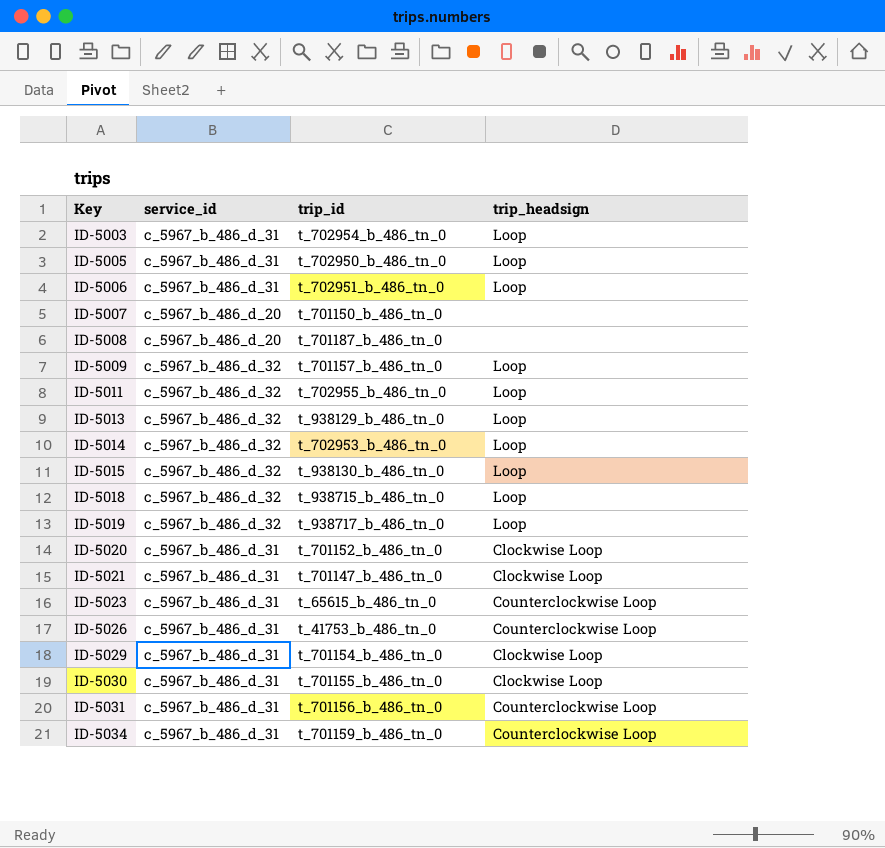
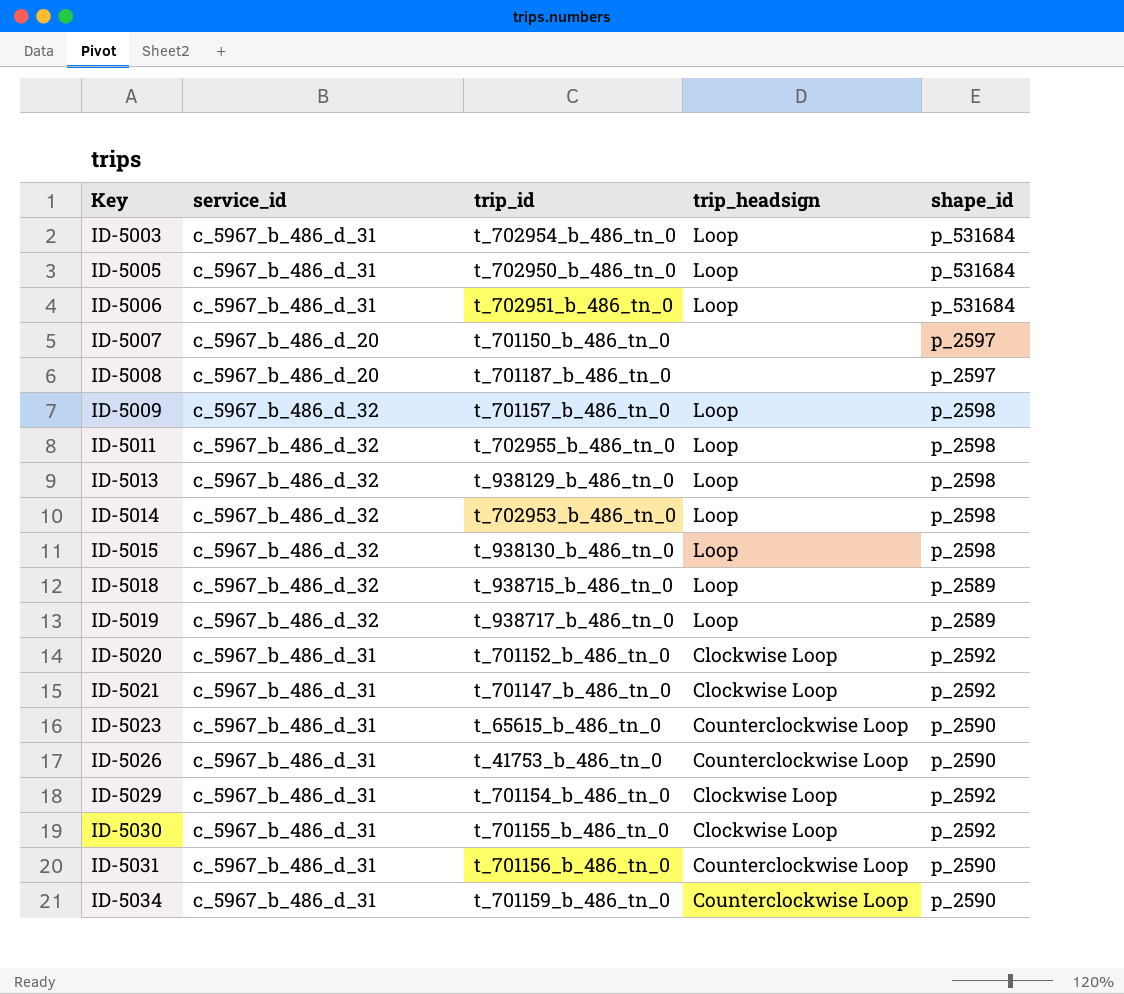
column shape_id | position: none -> 5

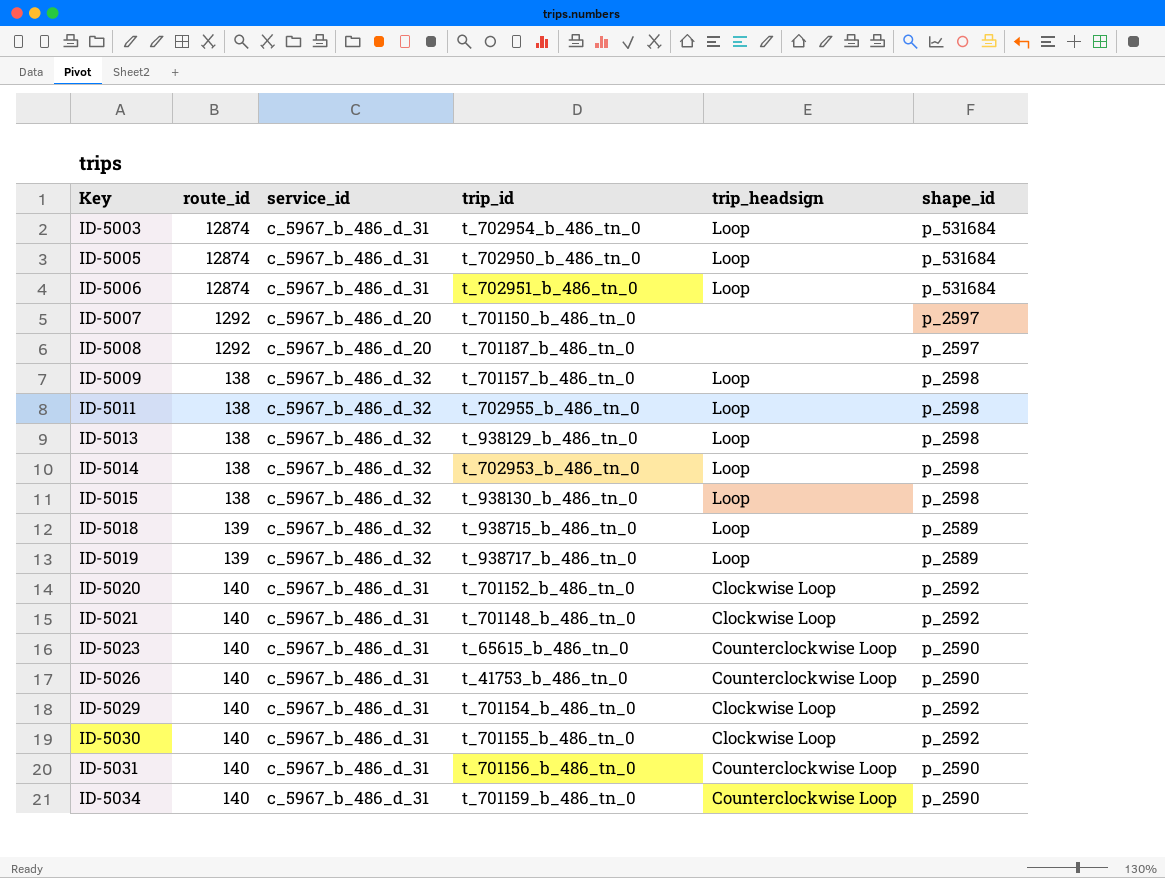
column route_id | position: none -> 2
ID-5021 | trip_id: t_701147_b_486_tn_0 -> t_701148_b_486_tn_0

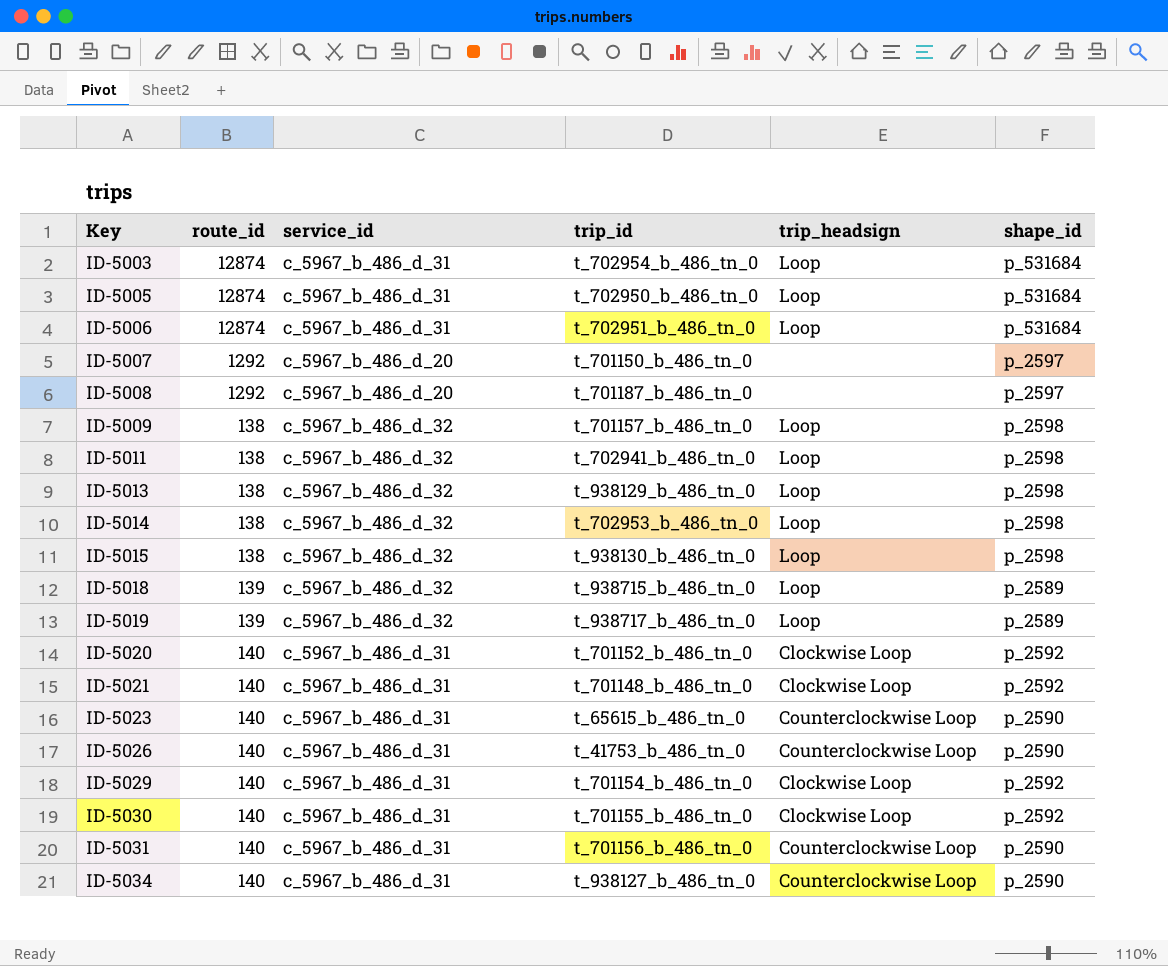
ID-5011 | trip_id: t_702955_b_486_tn_0 -> t_702941_b_486_tn_0
ID-5034 | trip_id: t_701159_b_486_tn_0 -> t_938127_b_486_tn_0

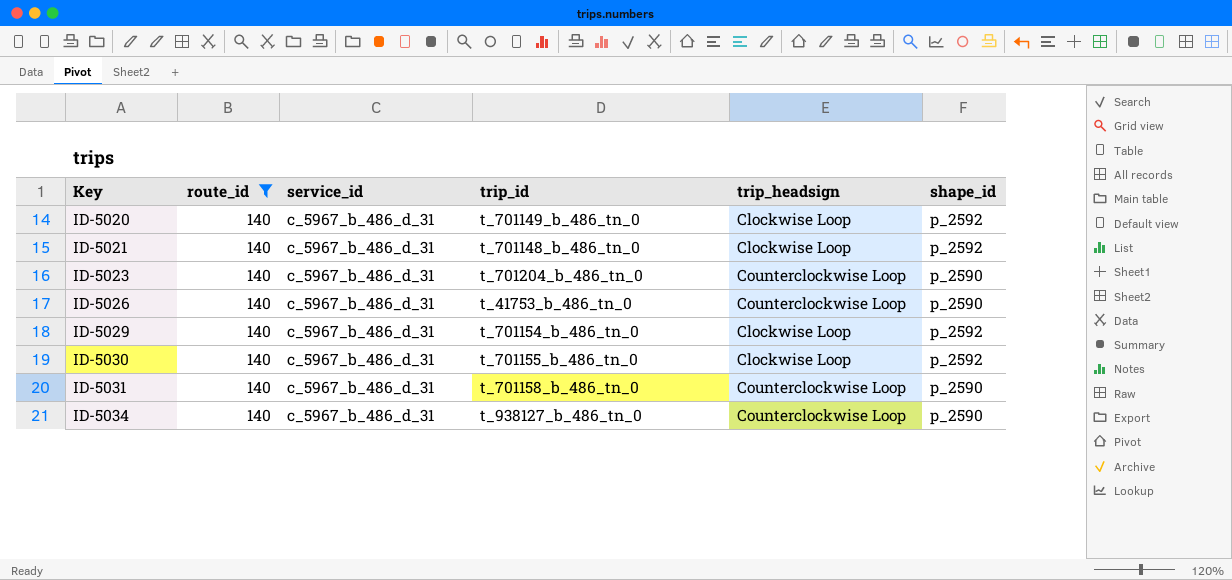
filter: none -> route_id = 140
ID-5020 | trip_id: t_701152_b_486_tn_0 -> t_701149_b_486_tn_0
ID-5023 | trip_id: t_65615_b_486_tn_0 -> t_701204_b_486_tn_0
ID-5031 | trip_id: t_701156_b_486_tn_0 -> t_701158_b_486_tn_0

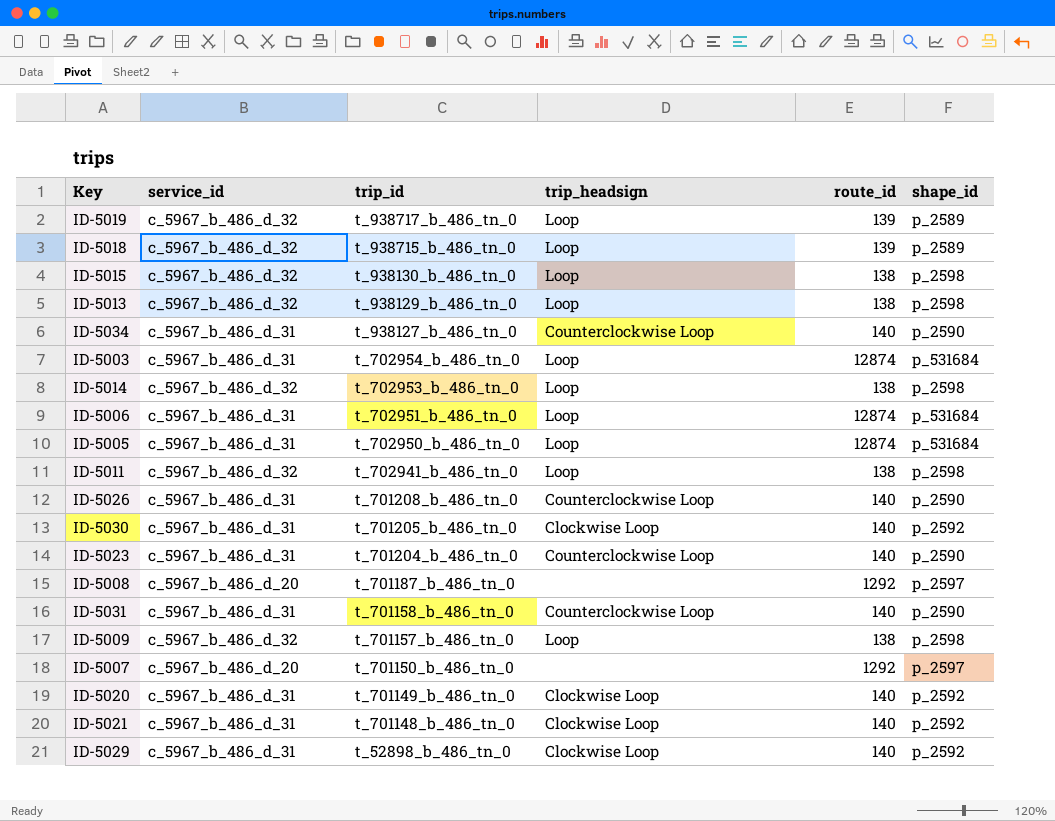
filter: route_id = 140 -> none
row order: Key ascending -> trip_id descending
column route_id | position: 2 -> 5
ID-5026 | trip_id: t_41753_b_486_tn_0 -> t_701208_b_486_tn_0
ID-5030 | trip_id: t_701155_b_486_tn_0 -> t_701205_b_486_tn_0
ID-5029 | trip_id: t_701154_b_486_tn_0 -> t_52898_b_486_tn_0

